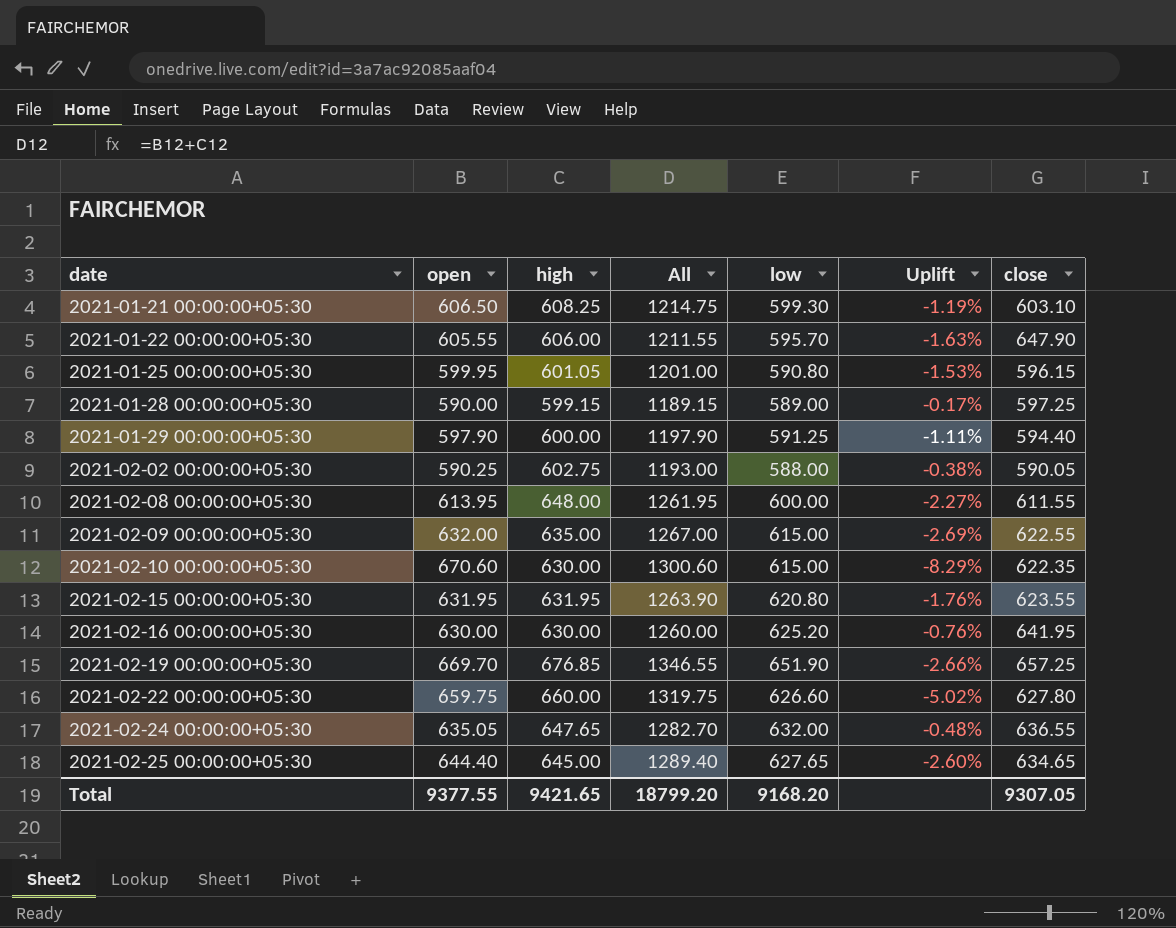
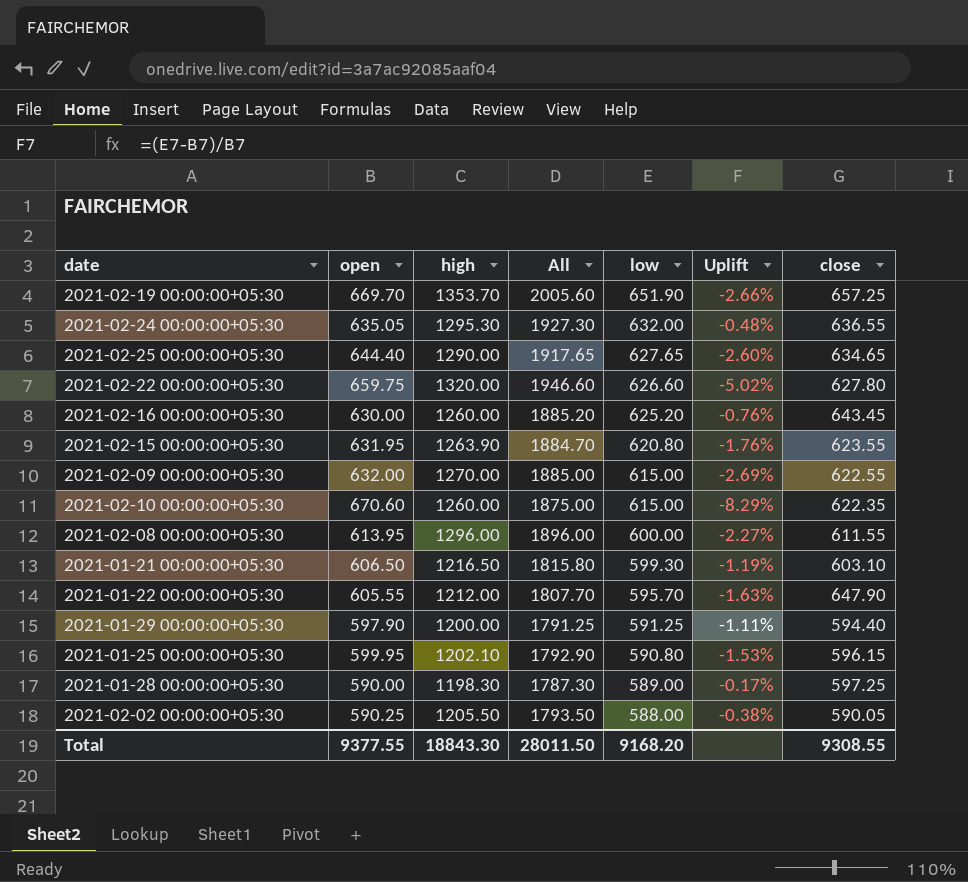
row order: date ascending -> low descending
column All | formula: [open] + [high] -> [high] + [low]
2021-02-19 00:00:00+05:30 | high: 676.85 -> 1353.70
2021-02-24 00:00:00+05:30 | high: 647.65 -> 1295.30
2021-02-25 00:00:00+05:30 | high: 645.00 -> 1290.00
2021-02-22 00:00:00+05:30 | high: 660.00 -> 1320.00
2021-02-16 00:00:00+05:30 | high: 630.00 -> 1260.00
2021-02-16 00:00:00+05:30 | close: 641.95 -> 643.45
2021-02-15 00:00:00+05:30 | high: 631.95 -> 1263.90
2021-02-09 00:00:00+05:30 | high: 635.00 -> 1270.00
2021-02-10 00:00:00+05:30 | high: 630.00 -> 1260.00
2021-02-08 00:00:00+05:30 | high: 648.00 -> 1296.00
2021-01-21 00:00:00+05:30 | high: 608.25 -> 1216.50
2021-01-22 00:00:00+05:30 | high: 606.00 -> 1212.00
2021-01-29 00:00:00+05:30 | high: 600.00 -> 1200.00
2021-01-25 00:00:00+05:30 | high: 601.05 -> 1202.10
2021-01-28 00:00:00+05:30 | high: 599.15 -> 1198.30
2021-02-02 00:00:00+05:30 | high: 602.75 -> 1205.50
Total | high: 9421.65 -> 18843.30
Total | All: 18799.20 -> 28011.50
Total | close: 9307.05 -> 9308.55

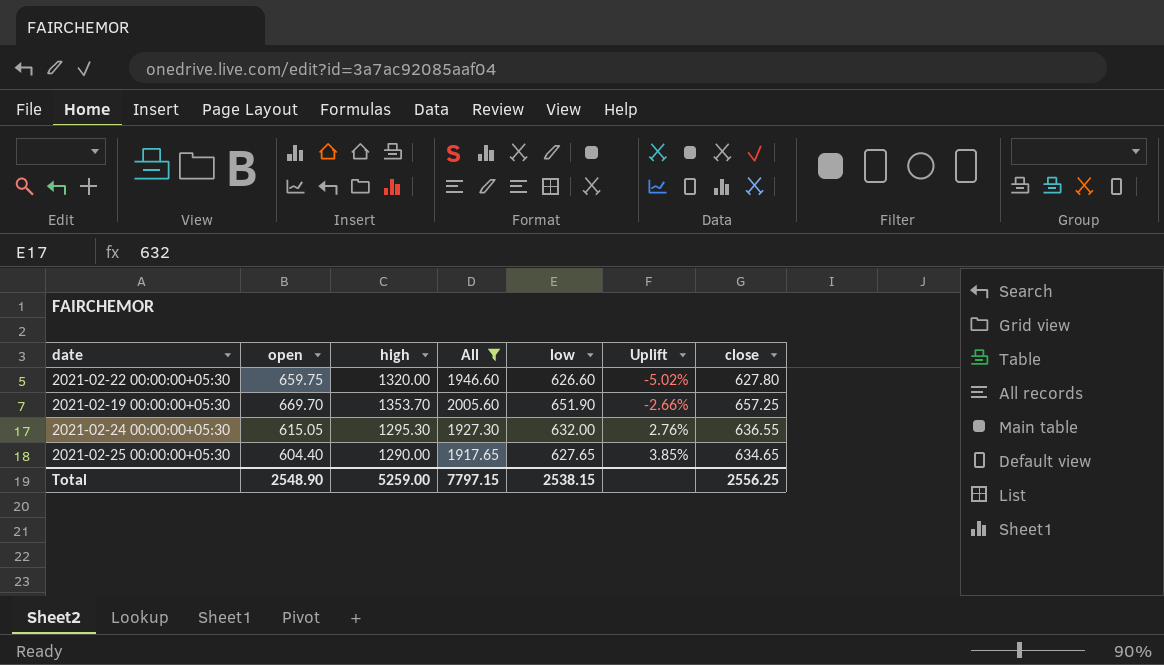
filter: none -> All >= 1917.65
row order: low descending -> Uplift ascending
2021-02-24 00:00:00+05:30 | open: 635.05 -> 615.05
2021-02-24 00:00:00+05:30 | Uplift: -0.48% -> 2.76%
2021-02-25 00:00:00+05:30 | open: 644.40 -> 604.40
2021-02-25 00:00:00+05:30 | Uplift: -2.60% -> 3.85%
Total | open: 9377.55 -> 2548.90
Total | high: 18843.30 -> 5259.00
Total | All: 28011.50 -> 7797.15
Total | low: 9168.20 -> 2538.15
Total | close: 9308.55 -> 2556.25

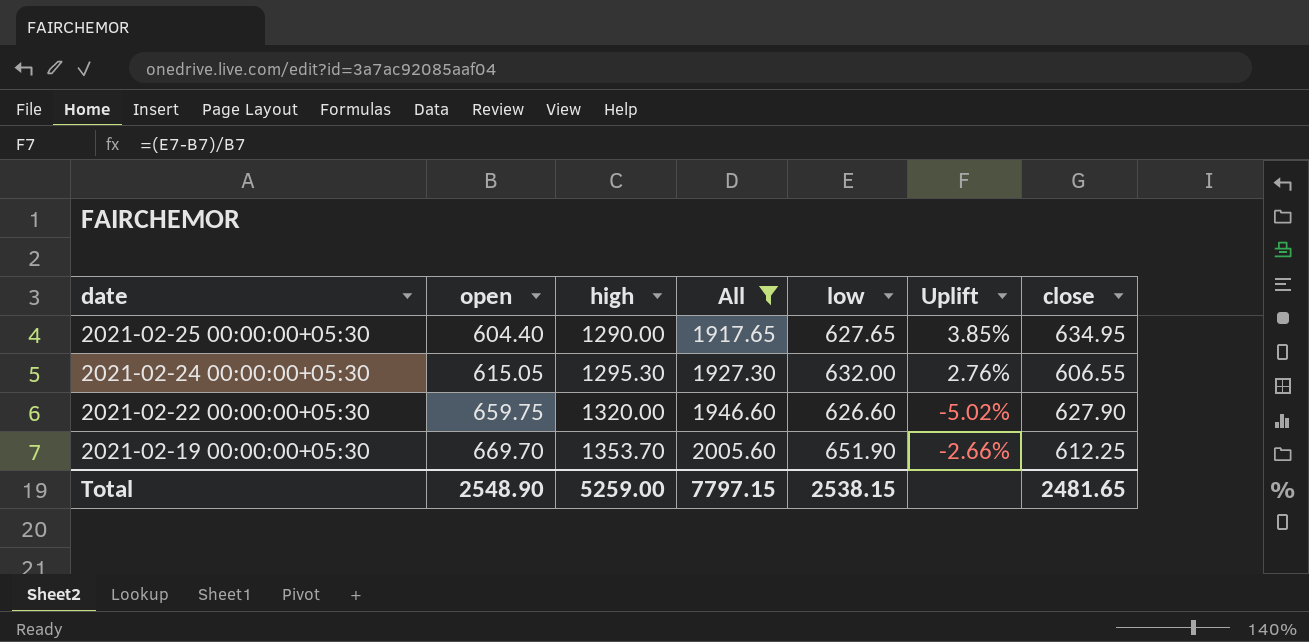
row order: Uplift ascending -> date descending
2021-02-25 00:00:00+05:30 | close: 634.65 -> 634.95
2021-02-24 00:00:00+05:30 | close: 636.55 -> 606.55
2021-02-22 00:00:00+05:30 | close: 627.80 -> 627.90
2021-02-19 00:00:00+05:30 | close: 657.25 -> 612.25
Total | close: 2556.25 -> 2481.65

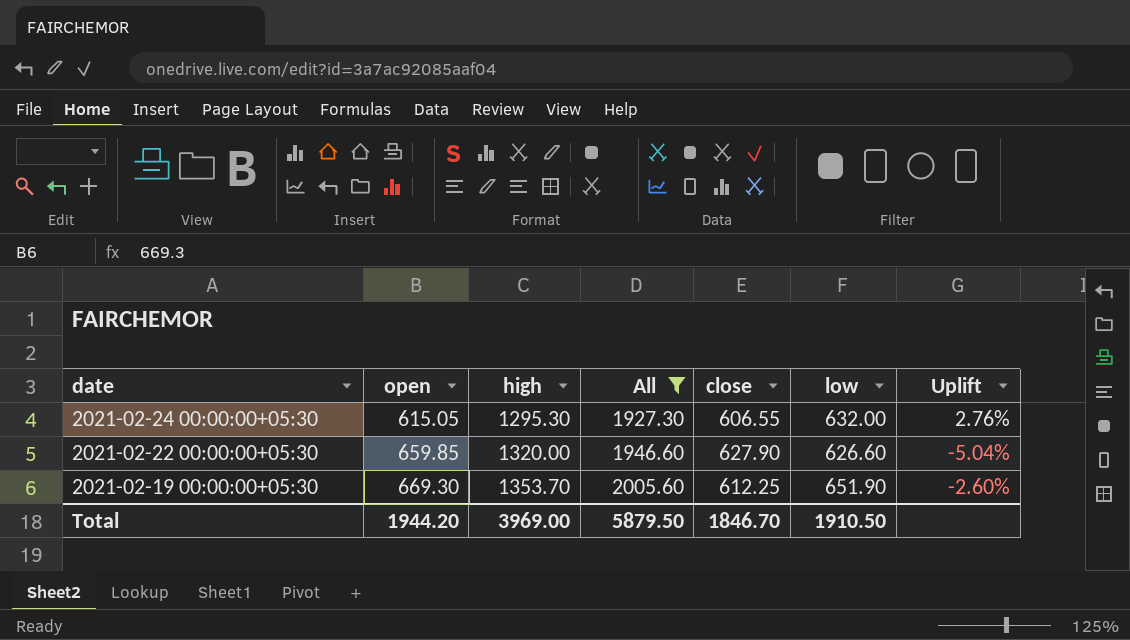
column close | position: 7 -> 5
row 2021-02-25 00:00:00+05:30: 604.40 | 1290.00 | 1917.65 | 627.65 | 3.85% | 634.95 -> none
2021-02-22 00:00:00+05:30 | open: 659.75 -> 659.85
2021-02-22 00:00:00+05:30 | Uplift: -5.02% -> -5.04%
2021-02-19 00:00:00+05:30 | open: 669.70 -> 669.30
2021-02-19 00:00:00+05:30 | Uplift: -2.66% -> -2.60%
Total | open: 2548.90 -> 1944.20
Total | high: 5259.00 -> 3969.00
Total | All: 7797.15 -> 5879.50
Total | close: 2481.65 -> 1846.70
Total | low: 2538.15 -> 1910.50

